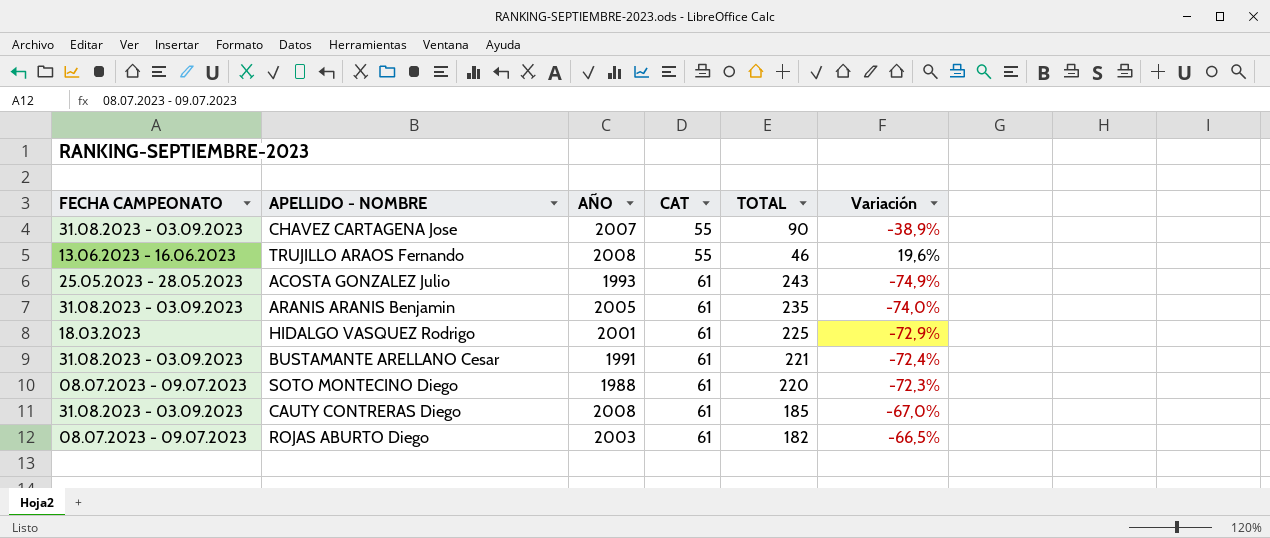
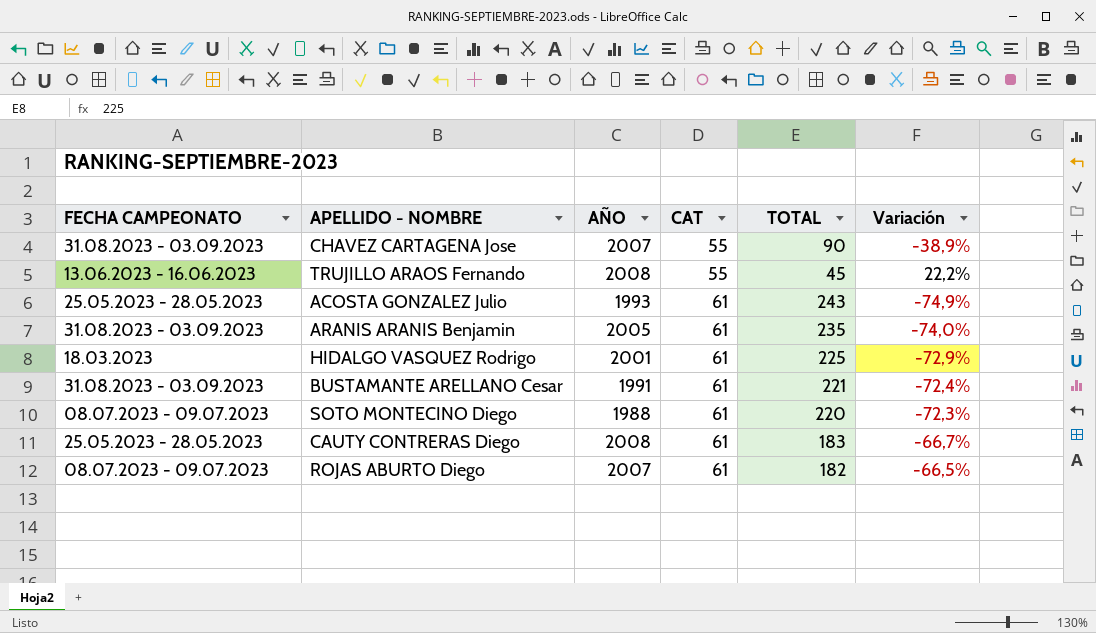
TRUJILLO ARAOS Fernando | TOTAL: 46 -> 45
TRUJILLO ARAOS Fernando | Variación: 19,6% -> 22,2%
CAUTY CONTRERAS Diego | FECHA CAMPEONATO: 31.08.2023 - 03.09.2023 -> 25.05.2023 - 28.05.2023
CAUTY CONTRERAS Diego | TOTAL: 185 -> 183
CAUTY CONTRERAS Diego | Variación: -67,0% -> -66,7%
ROJAS ABURTO Diego | AÑO: 2003 -> 2007

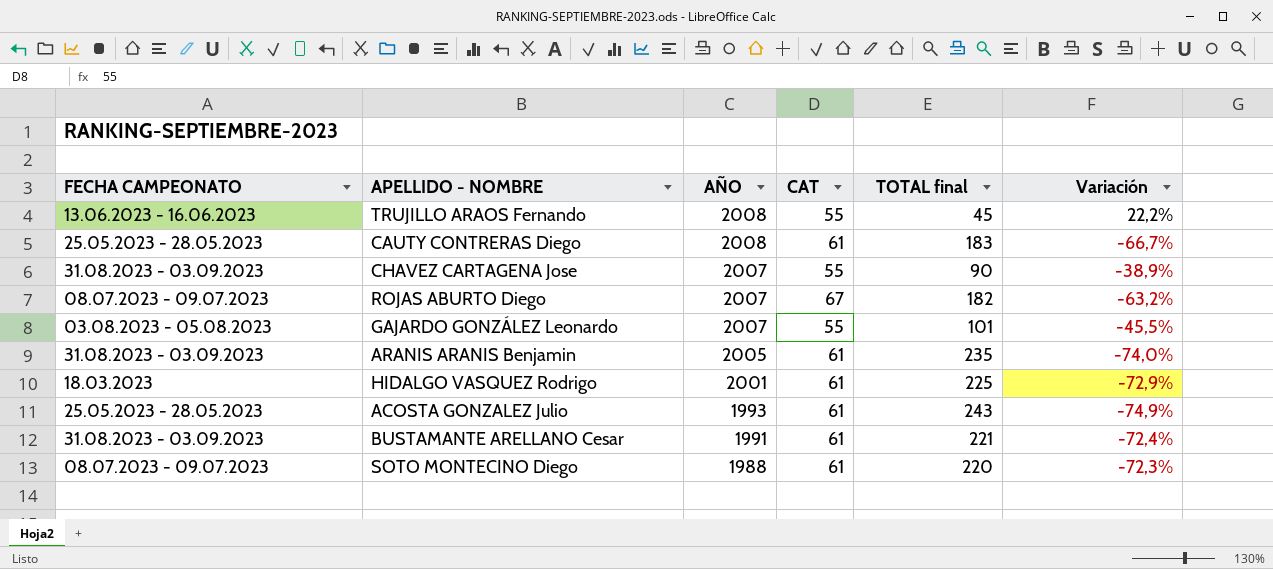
row order: CAT ascending -> AÑO descending
column name: TOTAL -> TOTAL final
ROJAS ABURTO Diego | CAT: 61 -> 67
ROJAS ABURTO Diego | Variación: -66,5% -> -63,2%
row GAJARDO GONZÁLEZ Leonardo: none -> 03.08.2023 - 05.08.2023 | 2007 | 55 | 101 | -45,5%

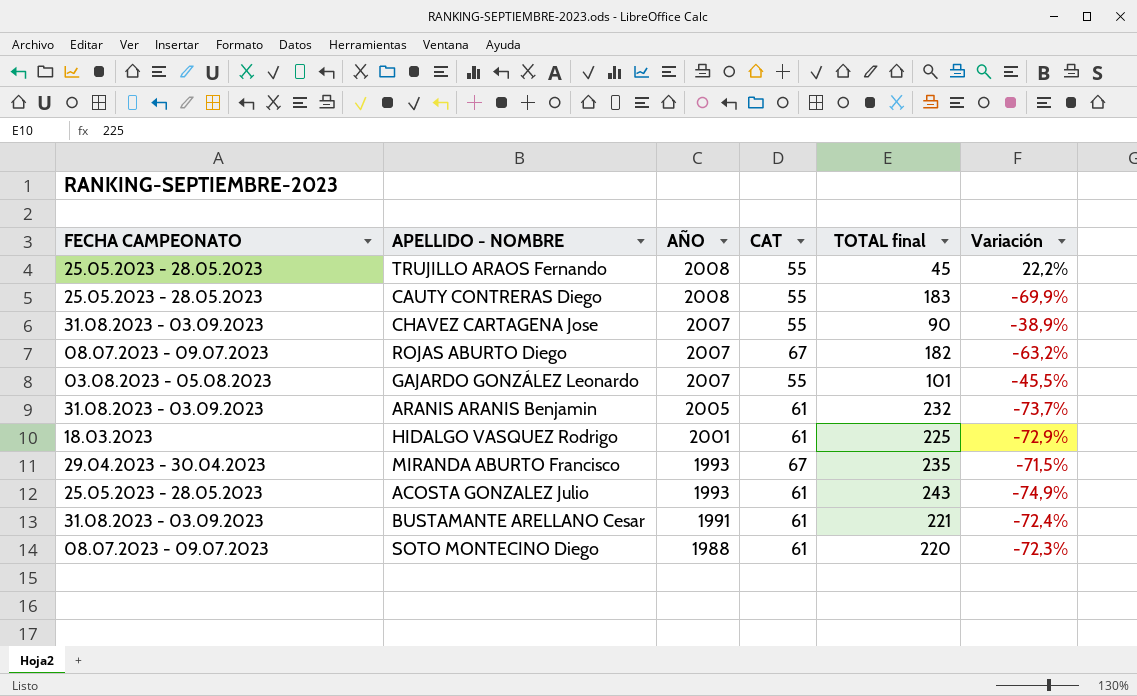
TRUJILLO ARAOS Fernando | FECHA CAMPEONATO: 13.06.2023 - 16.06.2023 -> 25.05.2023 - 28.05.2023
CAUTY CONTRERAS Diego | CAT: 61 -> 55
CAUTY CONTRERAS Diego | Variación: -66,7% -> -69,9%
ARANIS ARANIS Benjamin | TOTAL final: 235 -> 232
ARANIS ARANIS Benjamin | Variación: -74,0% -> -73,7%
row MIRANDA ABURTO Francisco: none -> 29.04.2023 - 30.04.2023 | 1993 | 67 | 235 | -71,5%

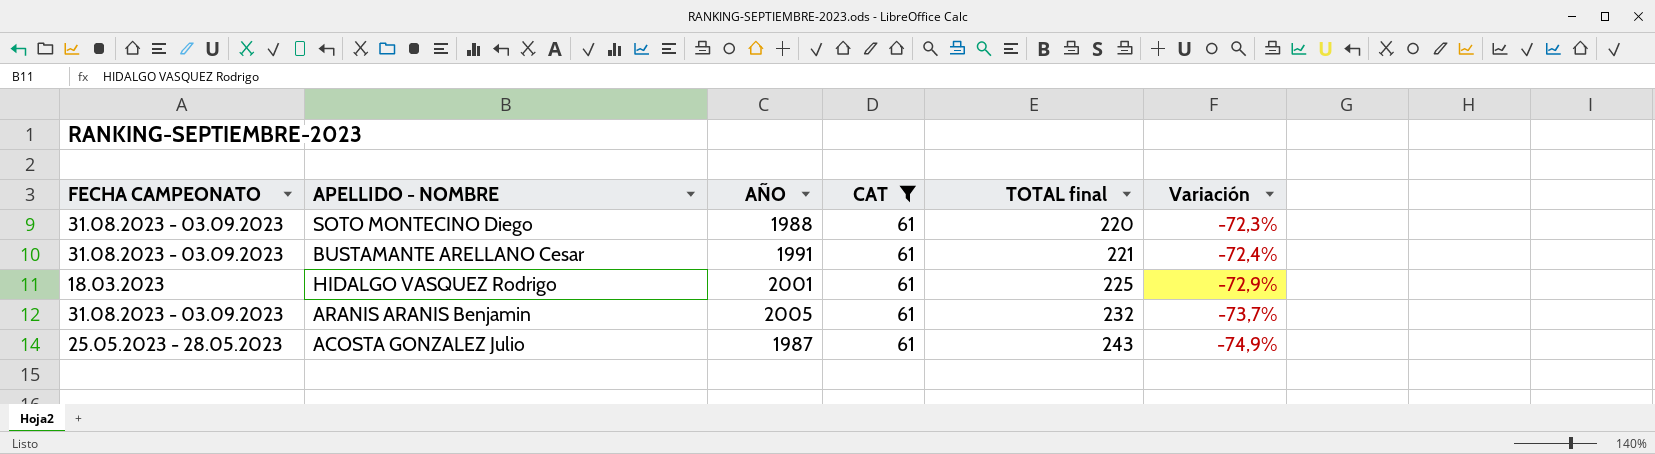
filter: none -> CAT = 61
row order: AÑO descending -> TOTAL final ascending
SOTO MONTECINO Diego | FECHA CAMPEONATO: 08.07.2023 - 09.07.2023 -> 31.08.2023 - 03.09.2023
ACOSTA GONZALEZ Julio | AÑO: 1993 -> 1987

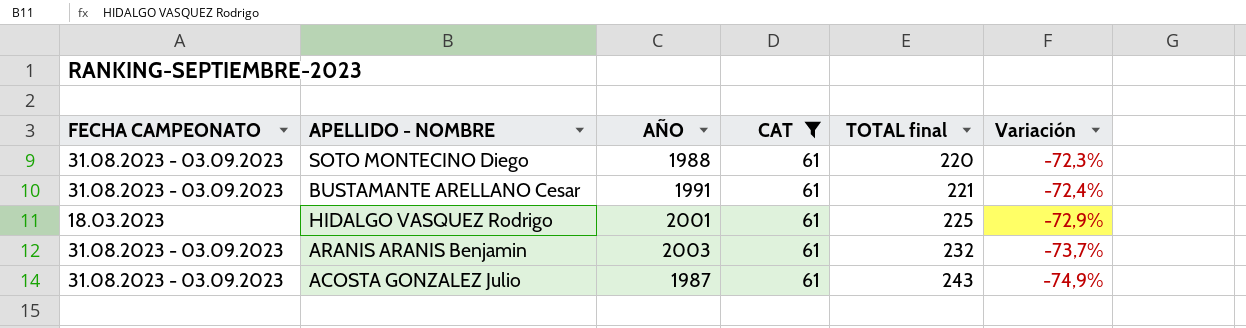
ARANIS ARANIS Benjamin | AÑO: 2005 -> 2003
ACOSTA GONZALEZ Julio | FECHA CAMPEONATO: 25.05.2023 - 28.05.2023 -> 31.08.2023 - 03.09.2023

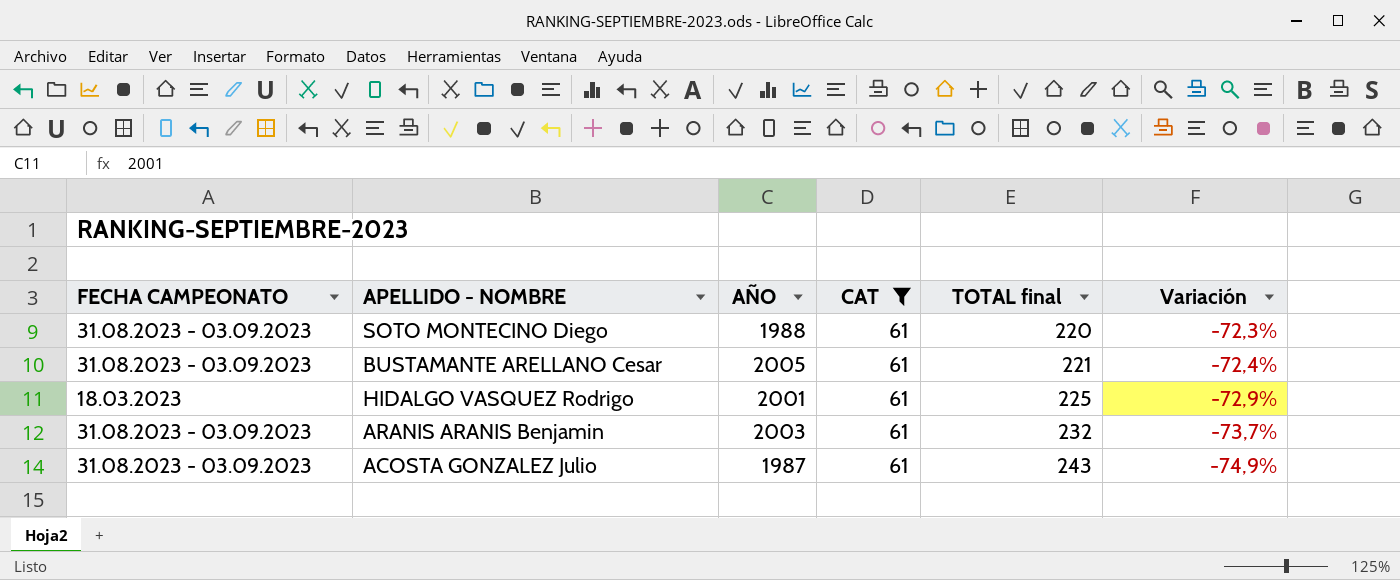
BUSTAMANTE ARELLANO Cesar | AÑO: 1991 -> 2005

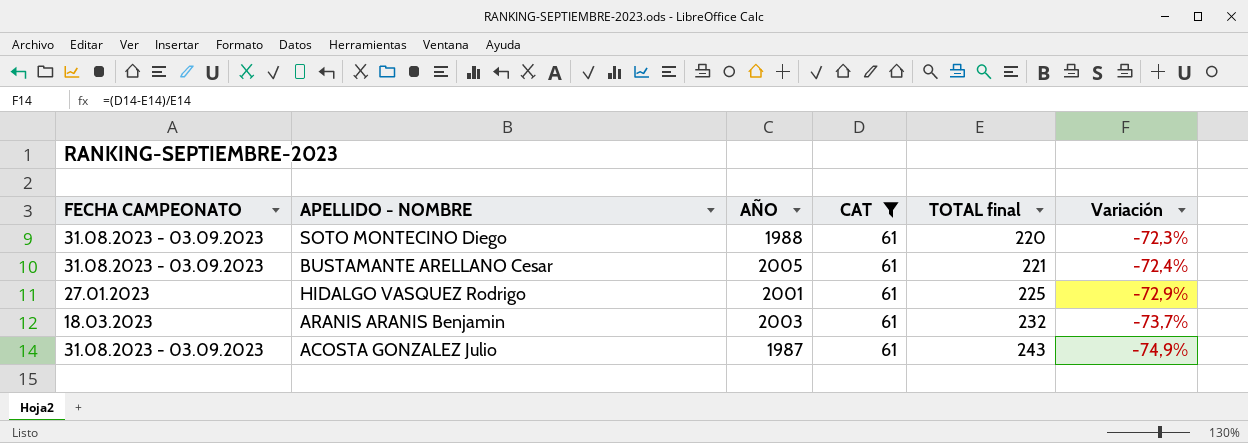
HIDALGO VASQUEZ Rodrigo | FECHA CAMPEONATO: 18.03.2023 -> 27.01.2023
ARANIS ARANIS Benjamin | FECHA CAMPEONATO: 31.08.2023 - 03.09.2023 -> 18.03.2023

